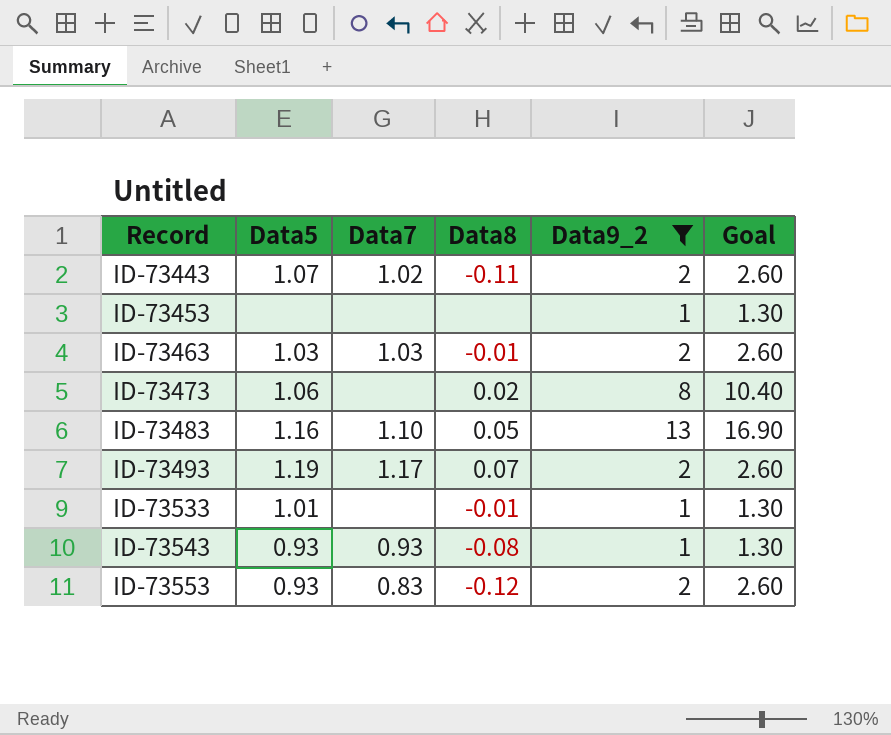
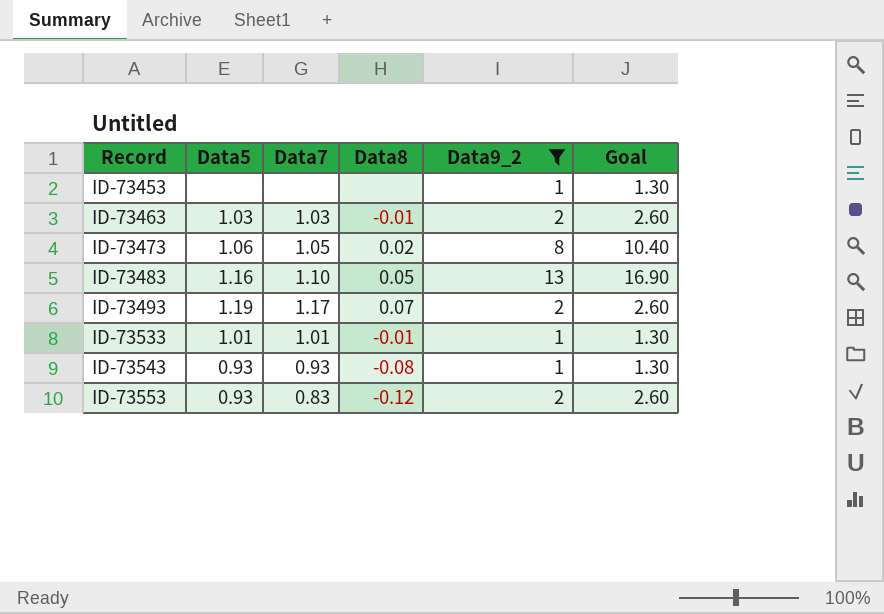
row ID-73443: 1.07 | 1.02 | -0.11 | 2 | 2.60 -> none
ID-73473 | Data7: none -> 1.05
ID-73533 | Data7: none -> 1.01

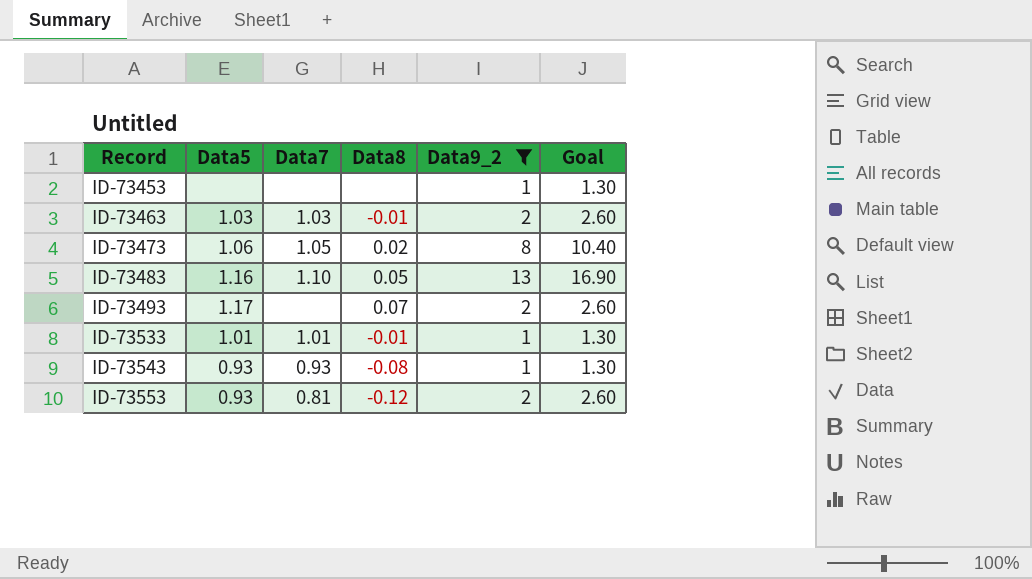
ID-73493 | Data5: 1.19 -> 1.17
ID-73493 | Data7: 1.17 -> none
ID-73553 | Data7: 0.83 -> 0.81

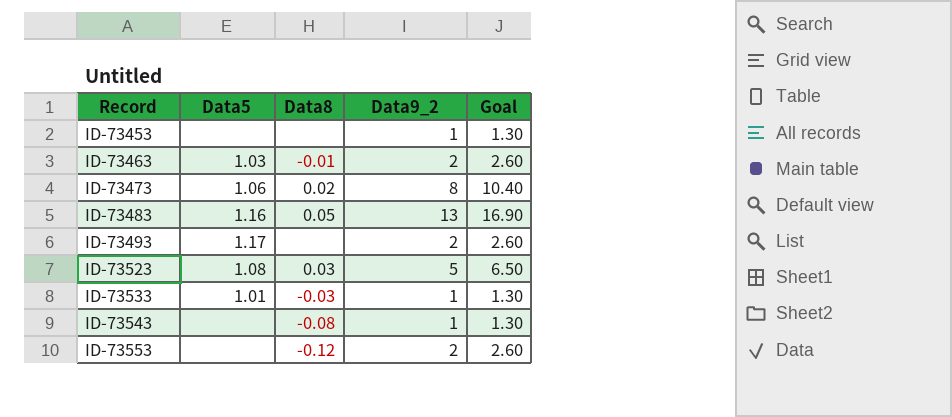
filter: Data9_2 != 5 -> none
column Data7 | position: 3 -> none
ID-73493 | Data8: 0.07 -> none
ID-73533 | Data8: -0.01 -> -0.03
ID-73543 | Data5: 0.93 -> none
ID-73553 | Data5: 0.93 -> none

